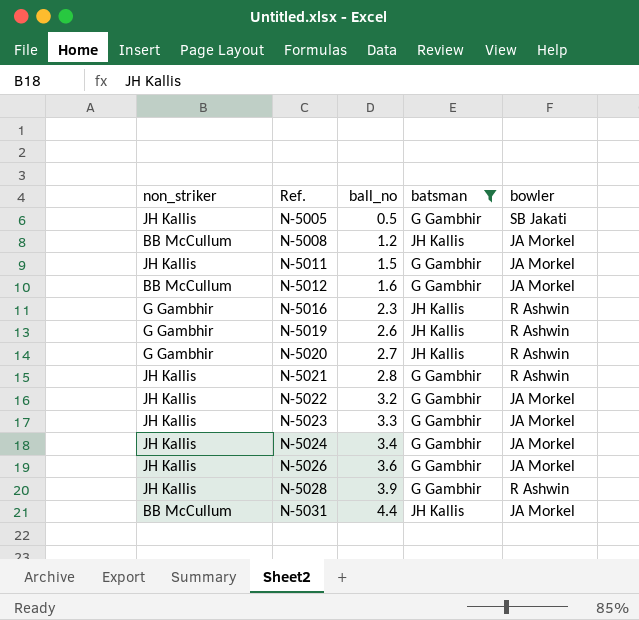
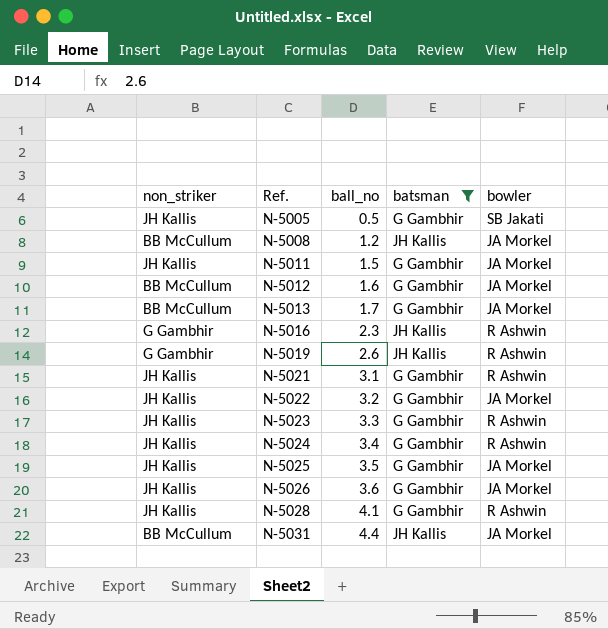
row N-5020: G Gambhir | 2.7 | JH Kallis | R Ashwin -> none
row N-5013: none -> BB McCullum | 1.7 | G Gambhir | JA Morkel
N-5021 | ball_no: 2.8 -> 3.1
N-5023 | bowler: JA Morkel -> R Ashwin
N-5024 | bowler: JA Morkel -> R Ashwin
row N-5025: none -> JH Kallis | 3.5 | G Gambhir | JA Morkel
N-5028 | ball_no: 3.9 -> 4.1

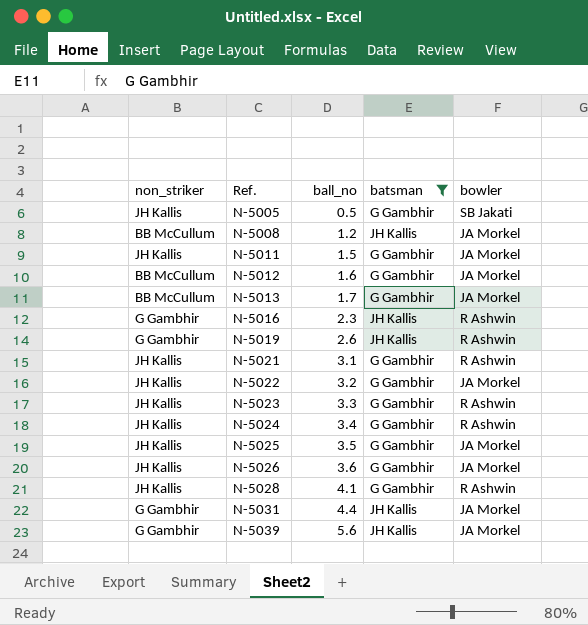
N-5031 | non_striker: BB McCullum -> G Gambhir
row N-5039: none -> G Gambhir | 5.6 | JH Kallis | JA Morkel

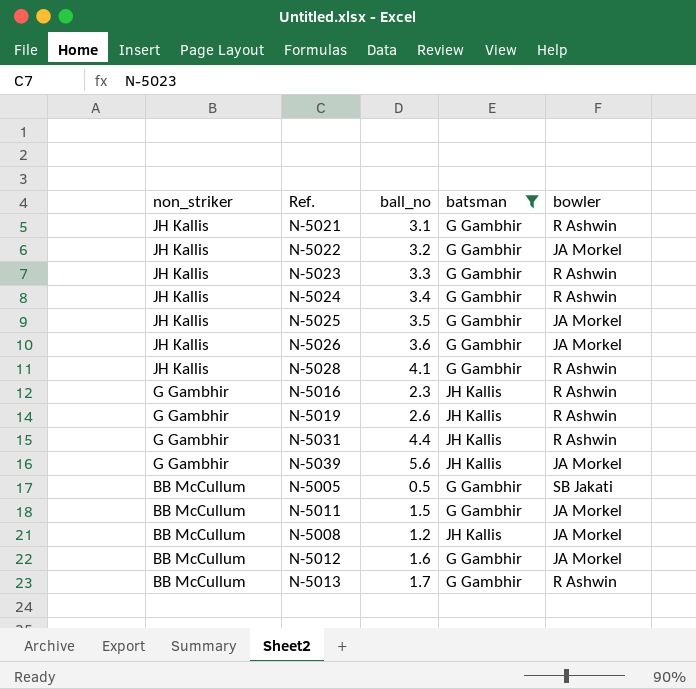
row order: Ref. ascending -> non_striker descending
N-5031 | bowler: JA Morkel -> R Ashwin
N-5005 | non_striker: JH Kallis -> BB McCullum
N-5011 | non_striker: JH Kallis -> BB McCullum
N-5013 | bowler: JA Morkel -> R Ashwin

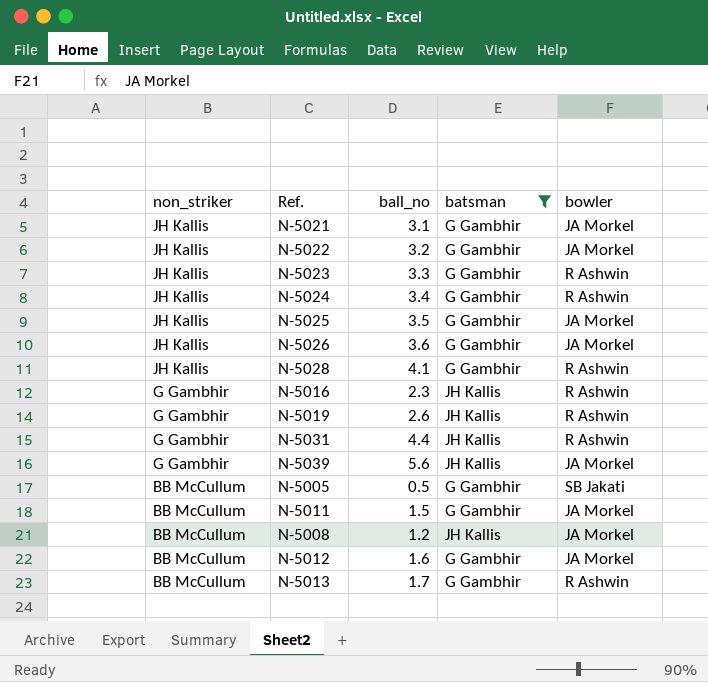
N-5021 | bowler: R Ashwin -> JA Morkel

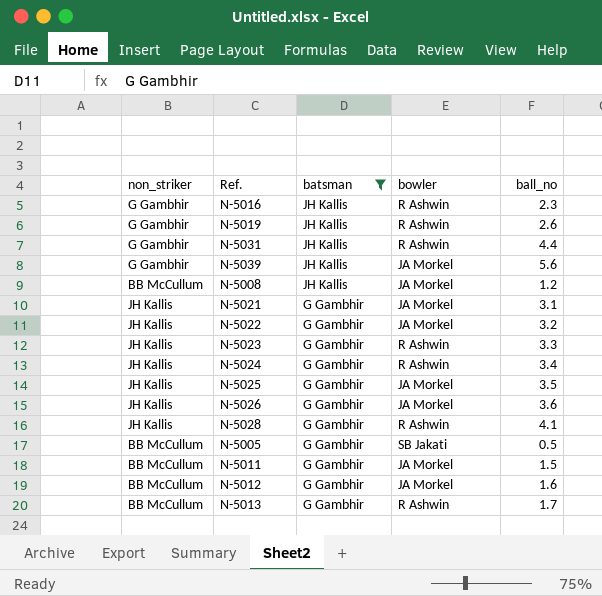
row order: non_striker descending -> batsman descending
column ball_no | position: 3 -> 5

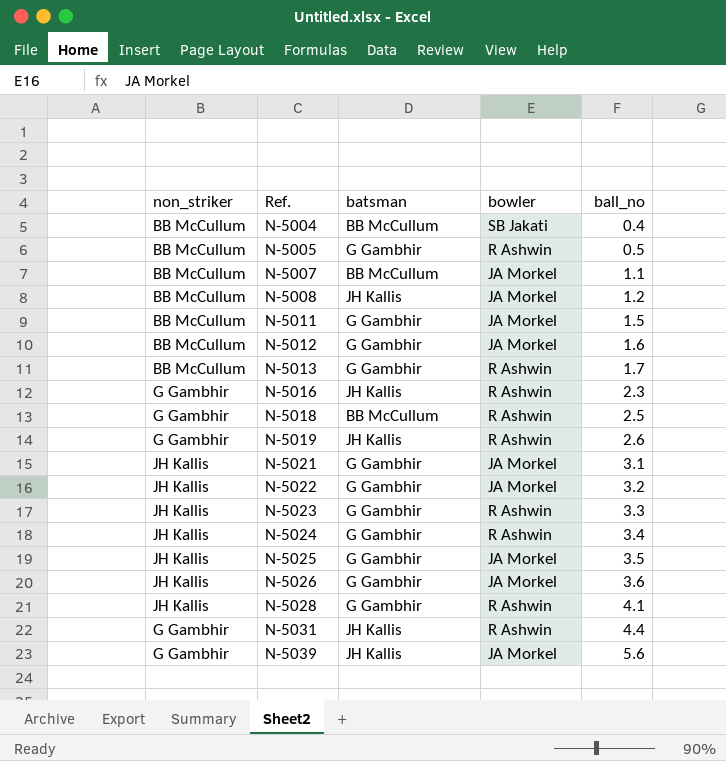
filter: batsman != BB McCullum -> none
row order: batsman descending -> Ref. ascending
N-5005 | bowler: SB Jakati -> R Ashwin

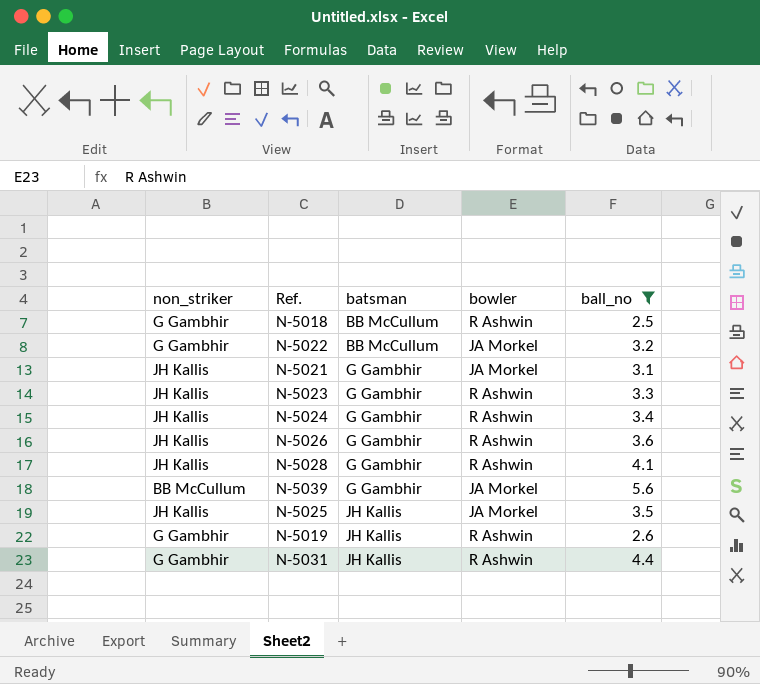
filter: none -> ball_no >= 2.5
row order: Ref. ascending -> batsman ascending
N-5022 | non_striker: JH Kallis -> G Gambhir
N-5022 | batsman: G Gambhir -> BB McCullum
N-5026 | bowler: JA Morkel -> R Ashwin
N-5039 | non_striker: G Gambhir -> BB McCullum
N-5039 | batsman: JH Kallis -> G Gambhir
N-5025 | batsman: G Gambhir -> JH Kallis

